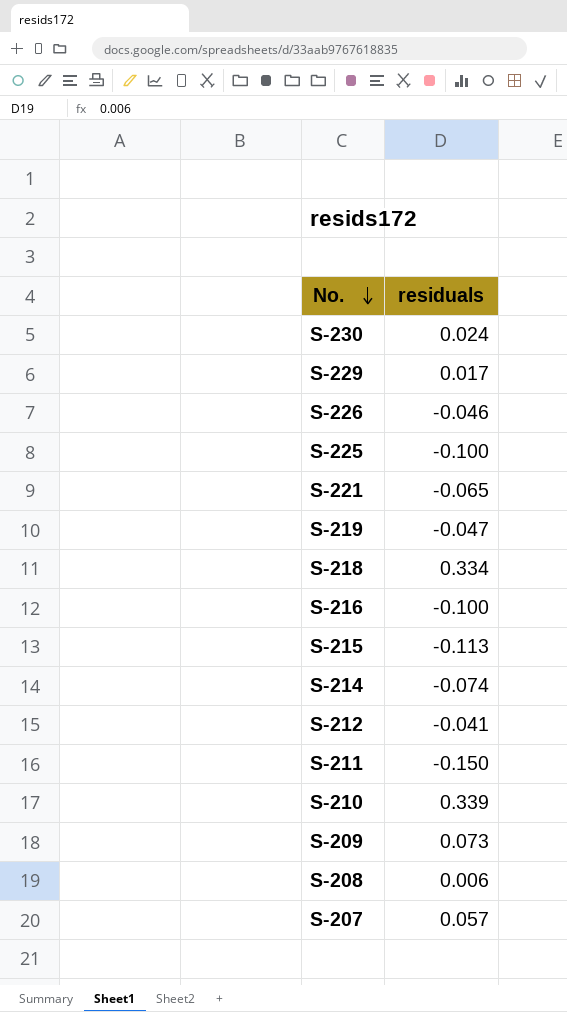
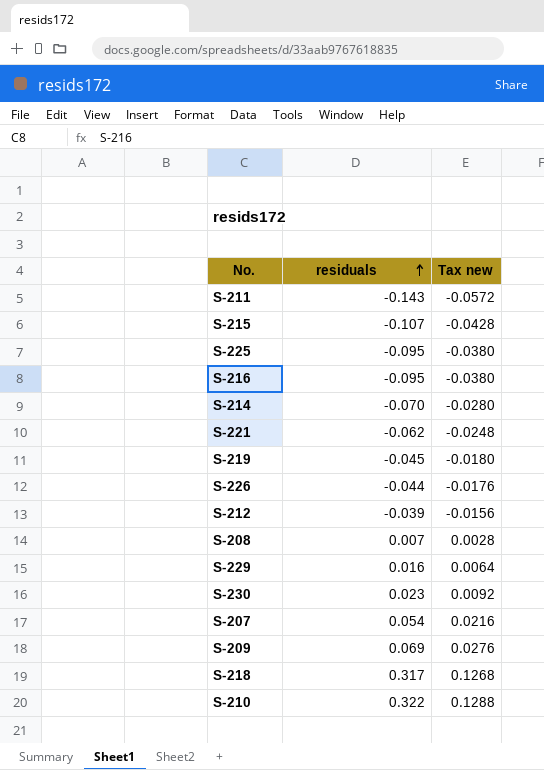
row order: No. descending -> residuals ascending
column Tax new | formula: none -> [residuals] * 0.4
S-211 | residuals: -0.150 -> -0.143
S-215 | residuals: -0.113 -> -0.107
S-225 | residuals: -0.100 -> -0.095
S-216 | residuals: -0.100 -> -0.095
S-214 | residuals: -0.074 -> -0.070
S-221 | residuals: -0.065 -> -0.062
S-219 | residuals: -0.047 -> -0.045
S-226 | residuals: -0.046 -> -0.044
S-212 | residuals: -0.041 -> -0.039
S-208 | residuals: 0.006 -> 0.007
S-229 | residuals: 0.017 -> 0.016
S-230 | residuals: 0.024 -> 0.023
S-207 | residuals: 0.057 -> 0.054
S-209 | residuals: 0.073 -> 0.069
S-218 | residuals: 0.334 -> 0.317
S-210 | residuals: 0.339 -> 0.322

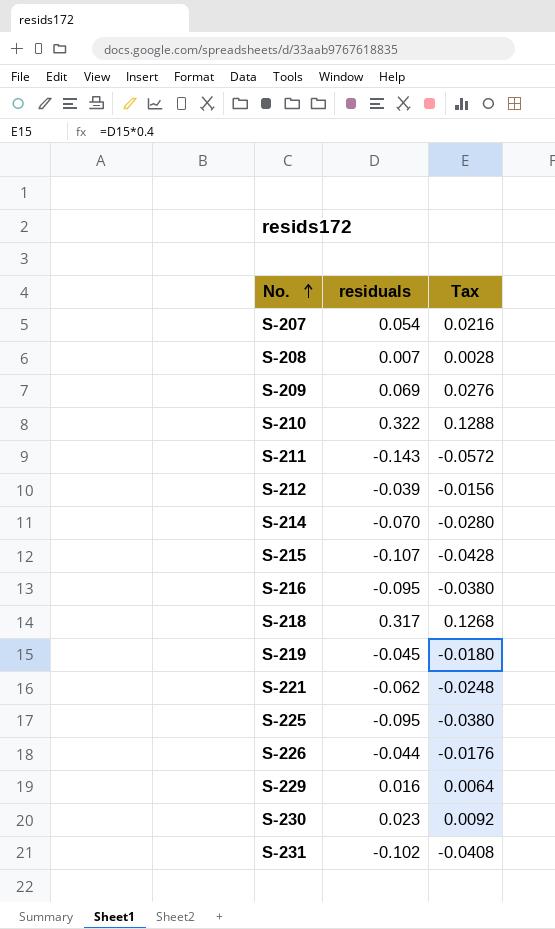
row order: residuals ascending -> No. ascending
column name: Tax new -> Tax
row S-231: none -> -0.102 | -0.0408

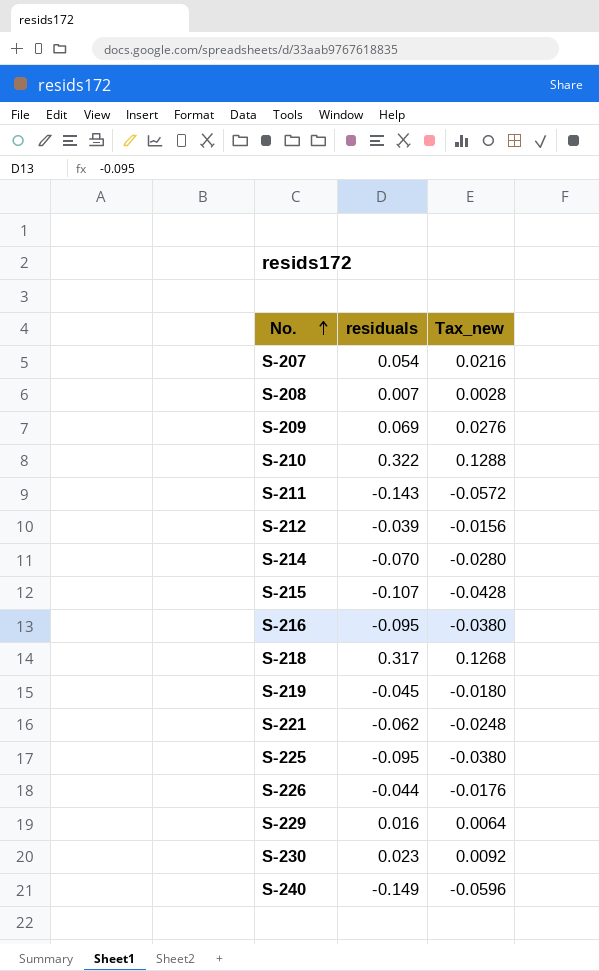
column name: Tax -> Tax_new
row S-231: -0.102 | -0.0408 -> none
row S-240: none -> -0.149 | -0.0596

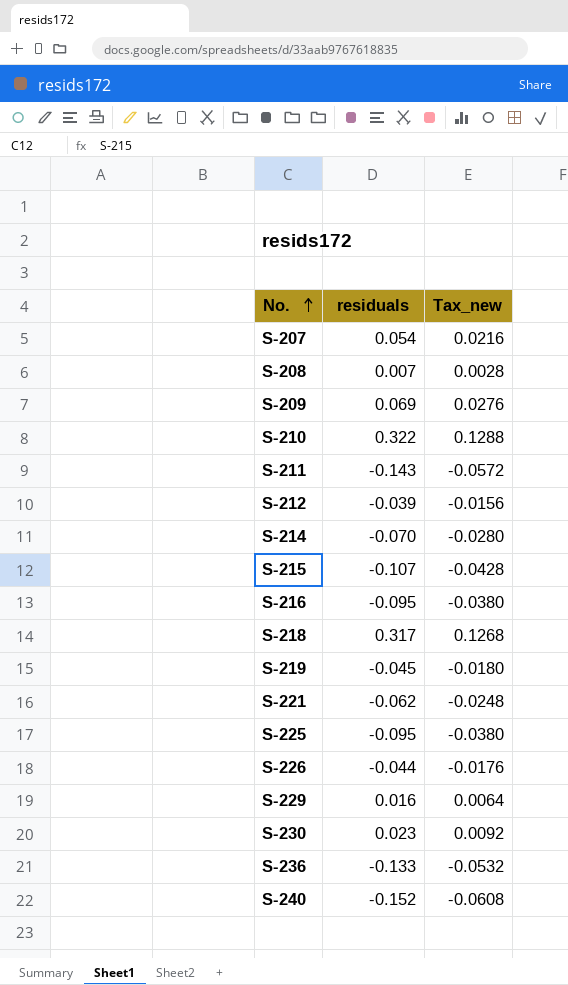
row S-236: none -> -0.133 | -0.0532
S-240 | residuals: -0.149 -> -0.152
S-240 | Tax_new: -0.0596 -> -0.0608

